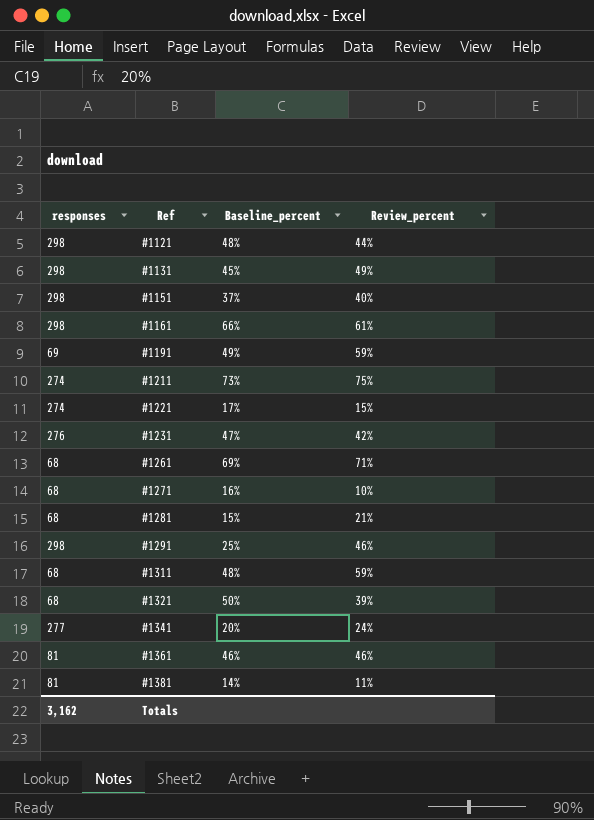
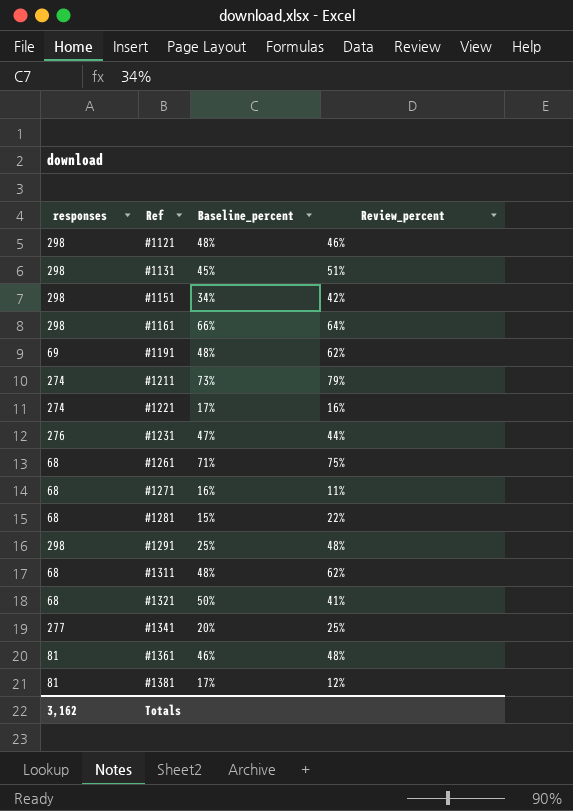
#1121 | Review_percent: 44% -> 46%
#1131 | Review_percent: 49% -> 51%
#1151 | Baseline_percent: 37% -> 34%
#1151 | Review_percent: 40% -> 42%
#1161 | Review_percent: 61% -> 64%
#1191 | Baseline_percent: 49% -> 48%
#1191 | Review_percent: 59% -> 62%
#1211 | Review_percent: 75% -> 79%
#1221 | Review_percent: 15% -> 16%
#1231 | Review_percent: 42% -> 44%
#1261 | Baseline_percent: 69% -> 71%
#1261 | Review_percent: 71% -> 75%
#1271 | Review_percent: 10% -> 11%
#1281 | Review_percent: 21% -> 22%
#1291 | Review_percent: 46% -> 48%
#1311 | Review_percent: 59% -> 62%
#1321 | Review_percent: 39% -> 41%
#1341 | Review_percent: 24% -> 25%
#1361 | Review_percent: 46% -> 48%
#1381 | Baseline_percent: 14% -> 17%
#1381 | Review_percent: 11% -> 12%

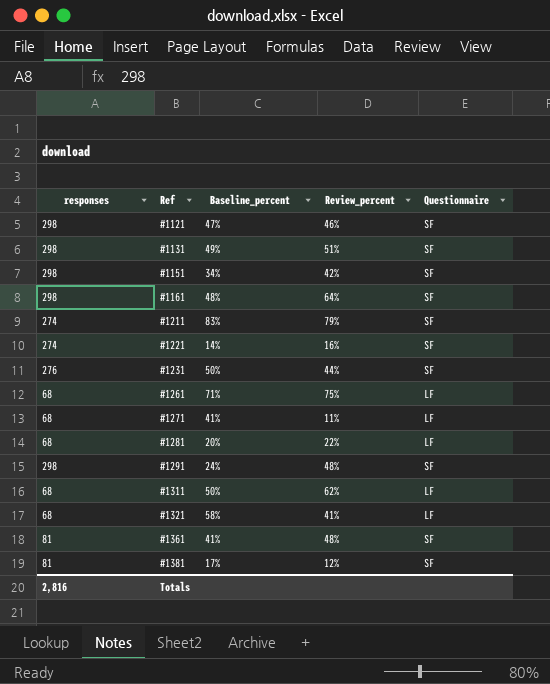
column Questionnaire | position: none -> 5
row #1191: 69 | 48% | 62% -> none
row #1341: 277 | 20% | 25% -> none
#1121 | Baseline_percent: 48% -> 47%
#1131 | Baseline_percent: 45% -> 49%
#1161 | Baseline_percent: 66% -> 48%
#1211 | Baseline_percent: 73% -> 83%
#1221 | Baseline_percent: 17% -> 14%
#1231 | Baseline_percent: 47% -> 50%
#1271 | Baseline_percent: 16% -> 41%
#1281 | Baseline_percent: 15% -> 20%
#1291 | Baseline_percent: 25% -> 24%
#1311 | Baseline_percent: 48% -> 50%
#1321 | Baseline_percent: 50% -> 58%
#1361 | Baseline_percent: 46% -> 41%
Totals | responses: 3,162 -> 2,816

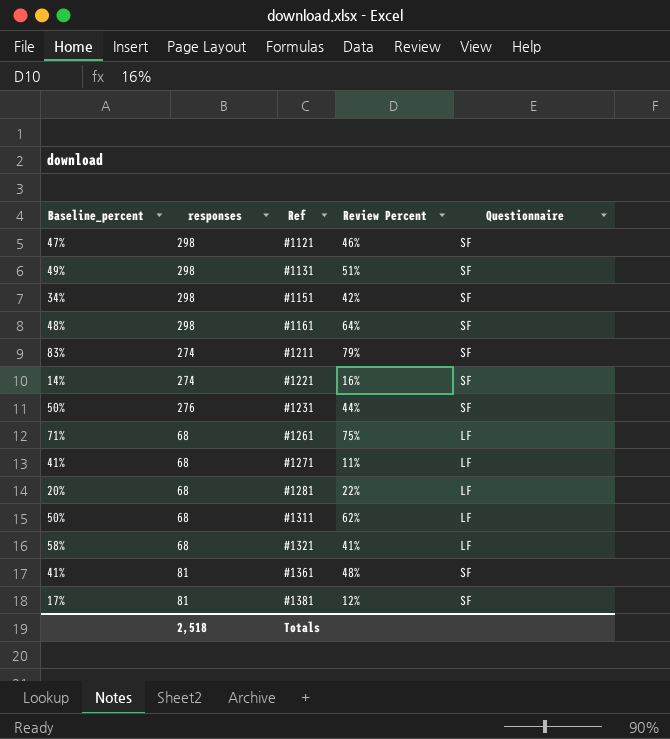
column Baseline_percent | position: 3 -> 1
column name: Review_percent -> Review Percent
row #1291: 298 | 24% | 48% | SF -> none
Totals | responses: 2,816 -> 2,518

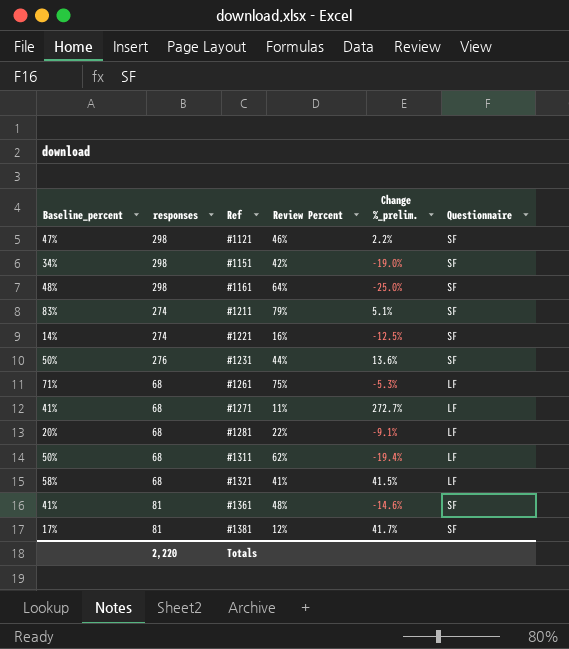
column Change %_prelim. | formula: none -> ([Baseline_percent] - [Review Percent]) / [Review Percent]
row #1131: 49% | 298 | 51% | SF -> none
Totals | responses: 2,518 -> 2,220

